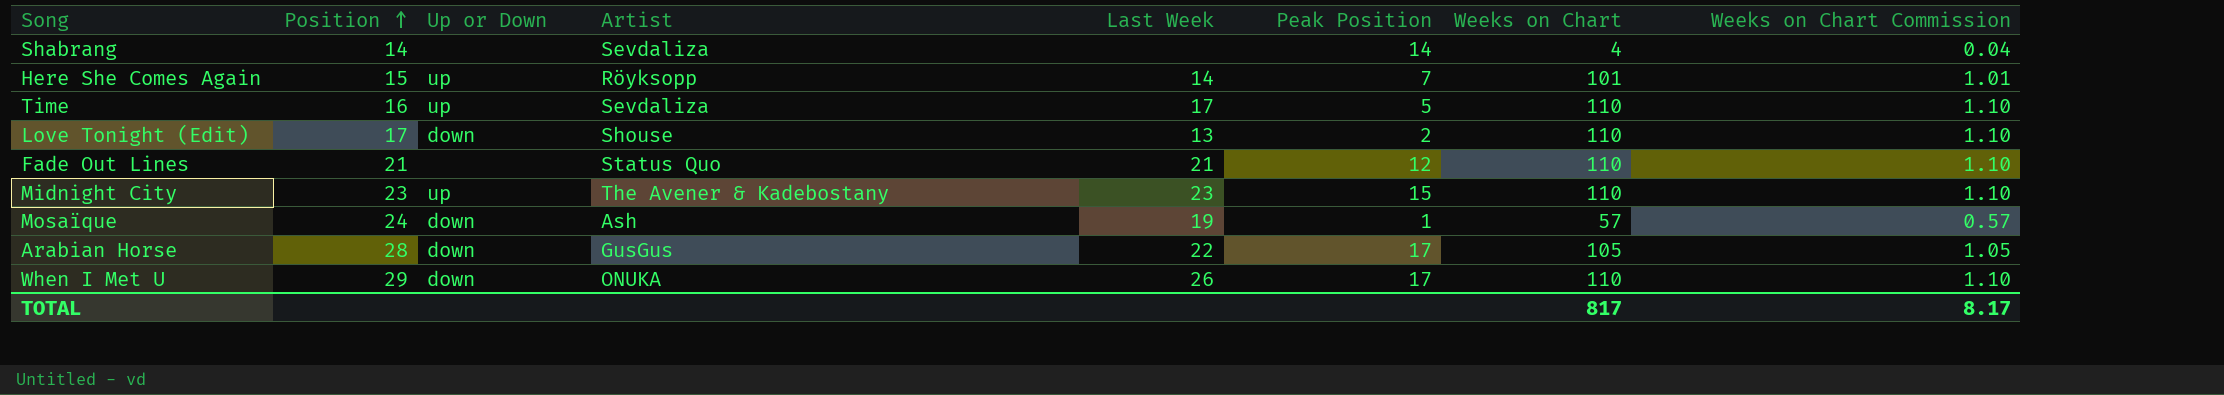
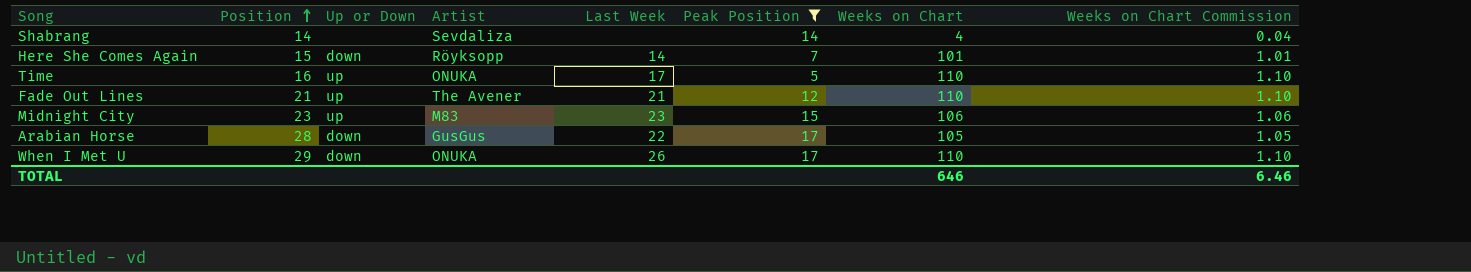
filter: none -> Peak Position >= 5
Here She Comes Again | Up or Down: up -> down
Time | Artist: Sevdaliza -> ONUKA
Fade Out Lines | Up or Down: none -> up
Fade Out Lines | Artist: Status Quo -> The Avener
Midnight City | Artist: The Avener & Kadebostany -> M83
Midnight City | Weeks on Chart: 110 -> 106
Midnight City | Weeks on Chart Commission: 1.10 -> 1.06
TOTAL | Weeks on Chart: 817 -> 646
TOTAL | Weeks on Chart Commission: 8.17 -> 6.46

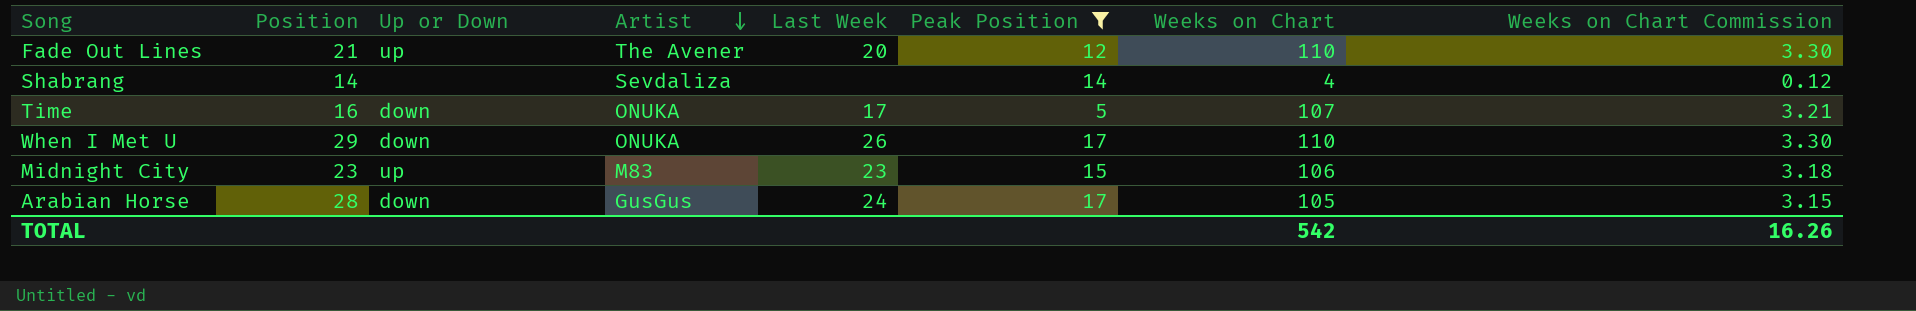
row order: Position ascending -> Artist descending
column Weeks on Chart Commission | formula: [Weeks on Chart] * 0.01 -> [Weeks on Chart] * 0.03
row Here She Comes Again: 15 | down | Röyksopp | 14 | 7 | 101 | 1.01 -> none
Fade Out Lines | Last Week: 21 -> 20
Time | Up or Down: up -> down
Time | Weeks on Chart: 110 -> 107
Arabian Horse | Last Week: 22 -> 24
TOTAL | Weeks on Chart: 646 -> 542
TOTAL | Weeks on Chart Commission: 6.46 -> 16.26

